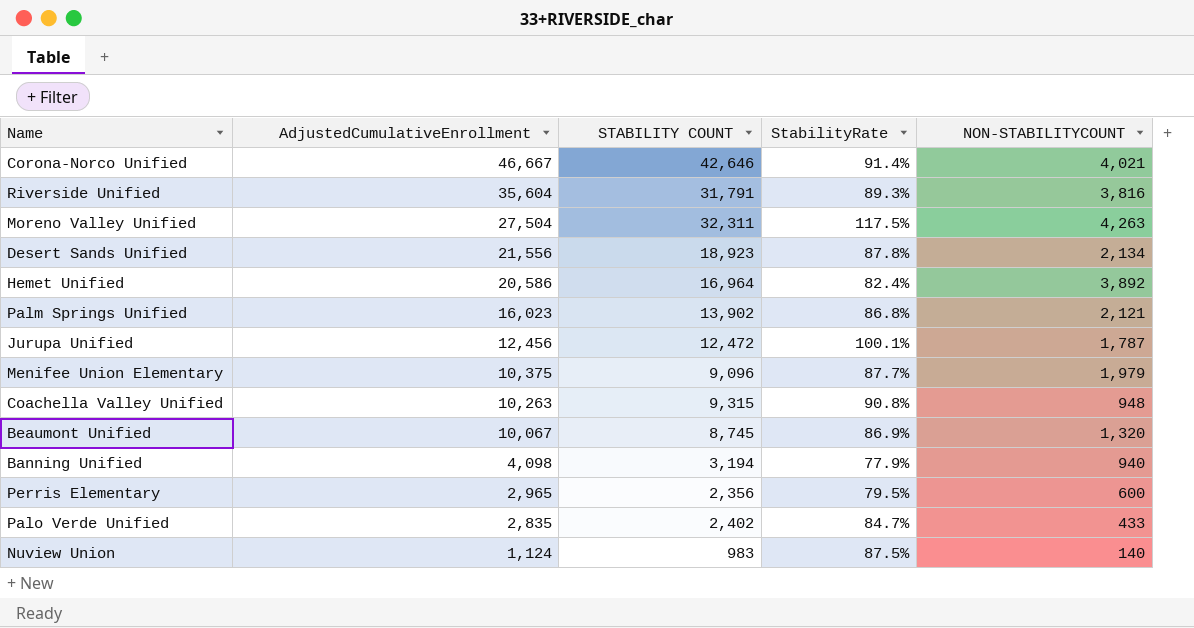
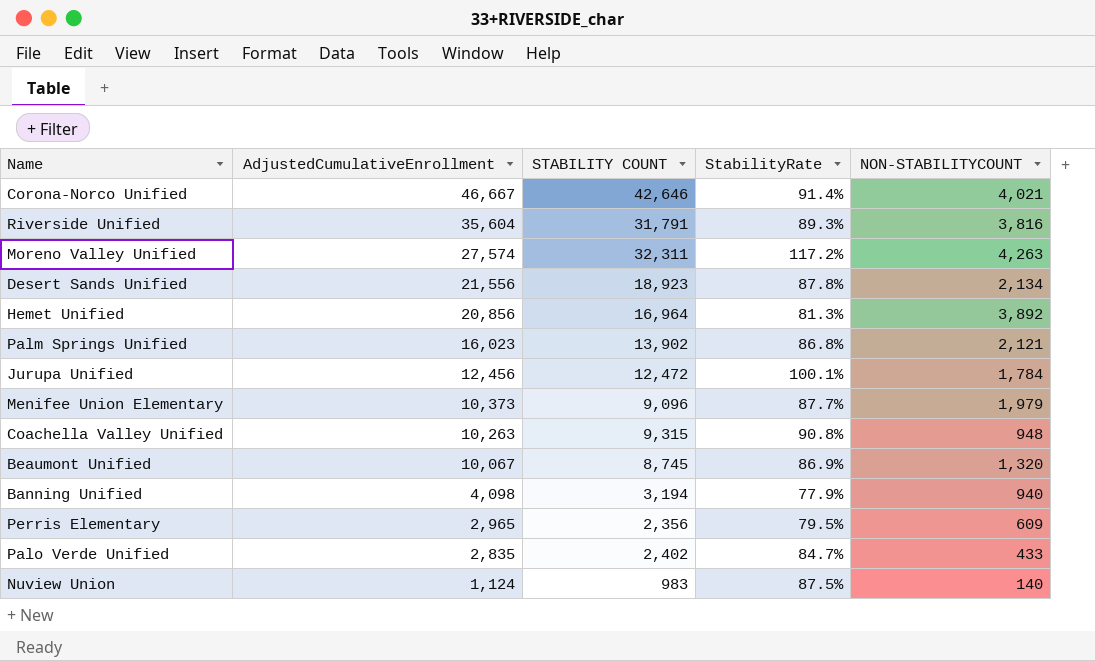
Moreno Valley Unified | AdjustedCumulativeEnrollment: 27,504 -> 27,574
Moreno Valley Unified | StabilityRate: 117.5% -> 117.2%
Hemet Unified | AdjustedCumulativeEnrollment: 20,586 -> 20,856
Hemet Unified | StabilityRate: 82.4% -> 81.3%
Jurupa Unified | NON-STABILITYCOUNT: 1,787 -> 1,784
Menifee Union Elementary | AdjustedCumulativeEnrollment: 10,375 -> 10,373
Perris Elementary | NON-STABILITYCOUNT: 600 -> 609

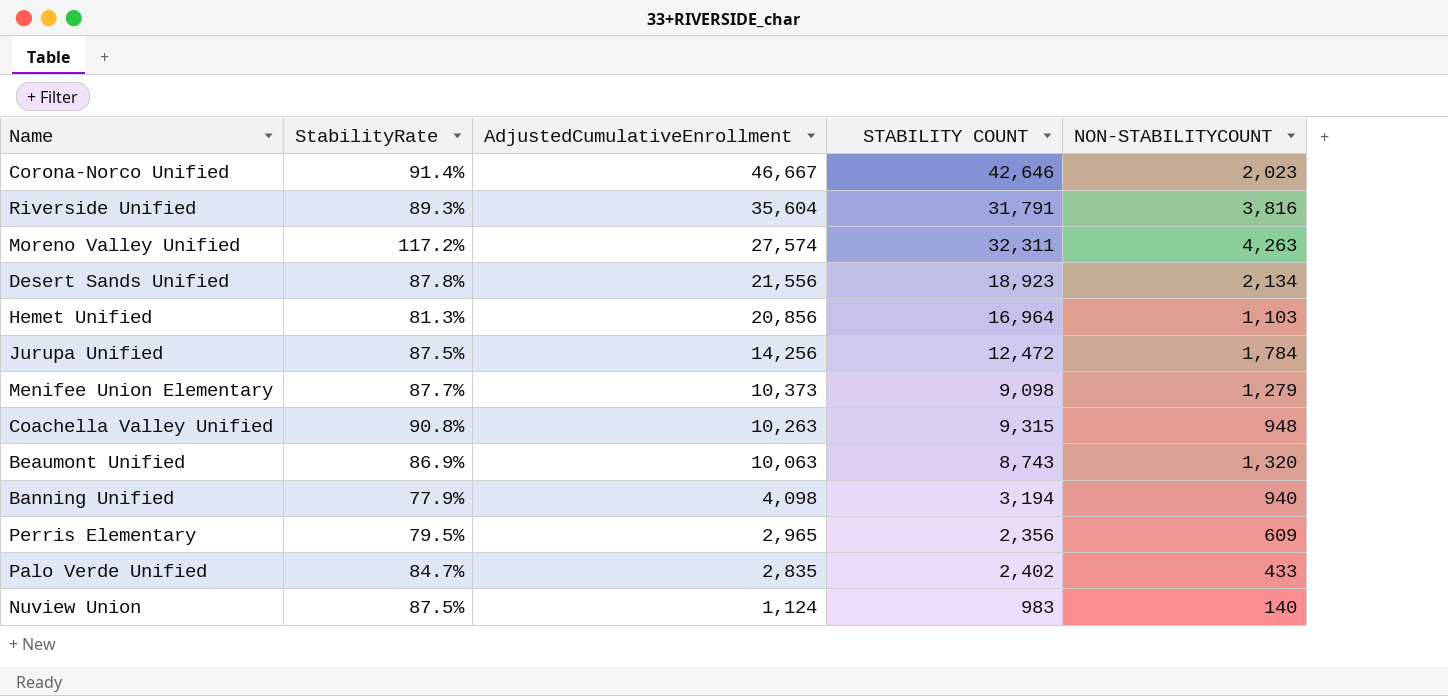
column StabilityRate | position: 4 -> 2
row Palm Springs Unified: 16,023 | 13,902 | 86.8% | 2,121 -> none
Corona-Norco Unified | NON-STABILITYCOUNT: 4,021 -> 2,023
Hemet Unified | NON-STABILITYCOUNT: 3,892 -> 1,103
Jurupa Unified | StabilityRate: 100.1% -> 87.5%
Jurupa Unified | AdjustedCumulativeEnrollment: 12,456 -> 14,256
Menifee Union Elementary | STABILITY COUNT: 9,096 -> 9,098
Menifee Union Elementary | NON-STABILITYCOUNT: 1,979 -> 1,279
Beaumont Unified | AdjustedCumulativeEnrollment: 10,067 -> 10,063
Beaumont Unified | STABILITY COUNT: 8,745 -> 8,743

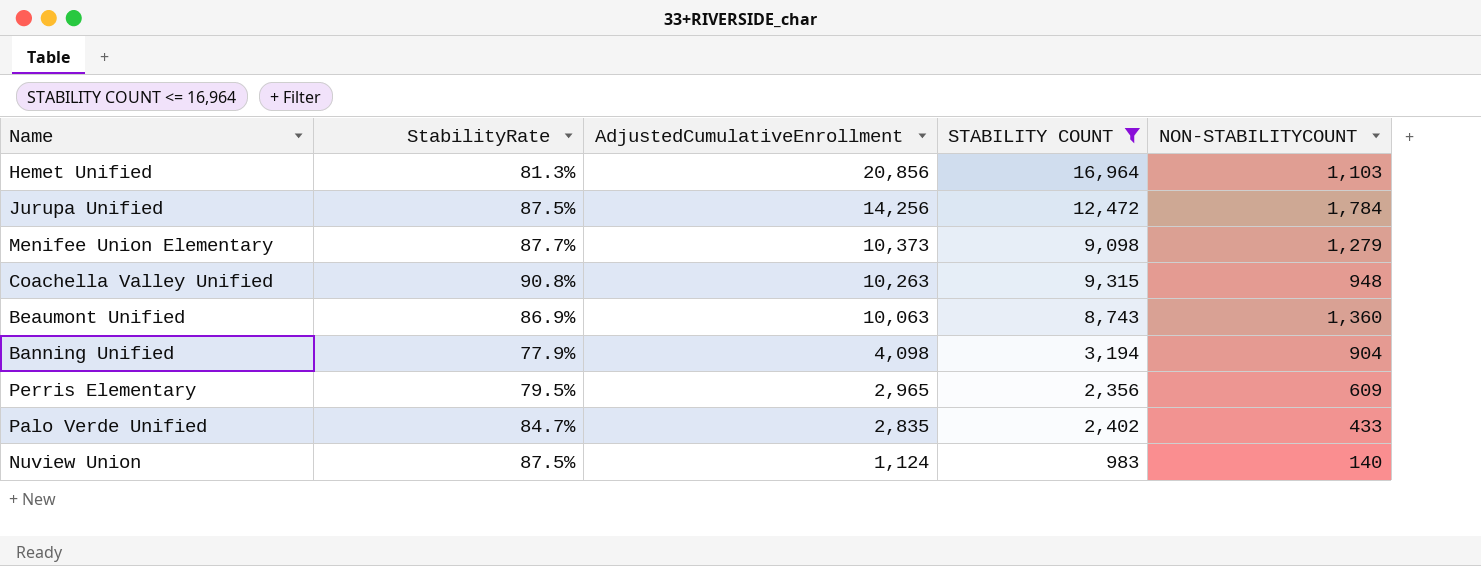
filter: none -> STABILITY COUNT <= 16,964
Beaumont Unified | NON-STABILITYCOUNT: 1,320 -> 1,360
Banning Unified | NON-STABILITYCOUNT: 940 -> 904

